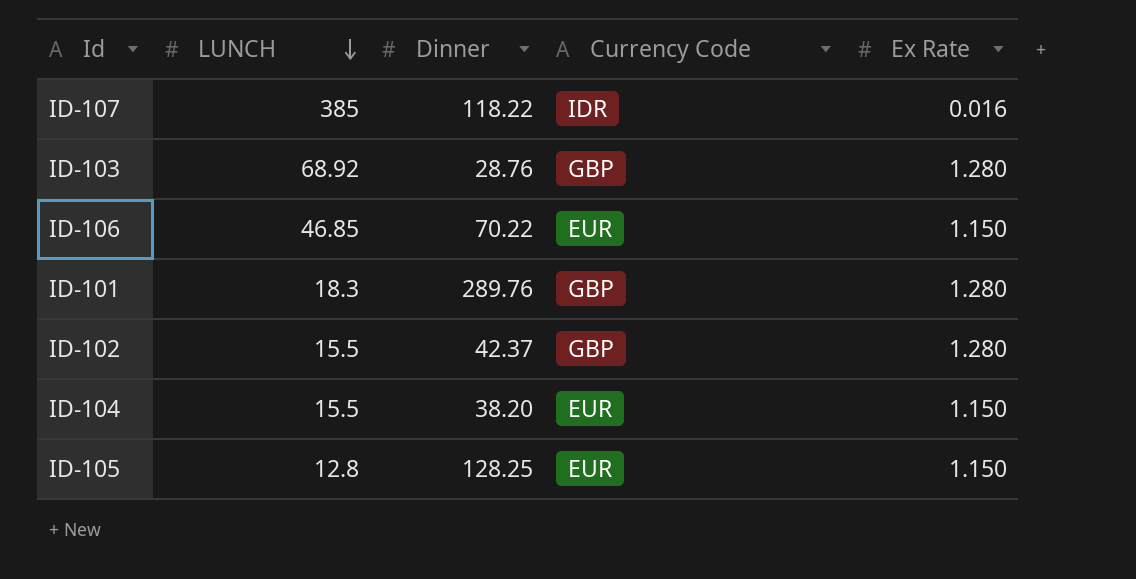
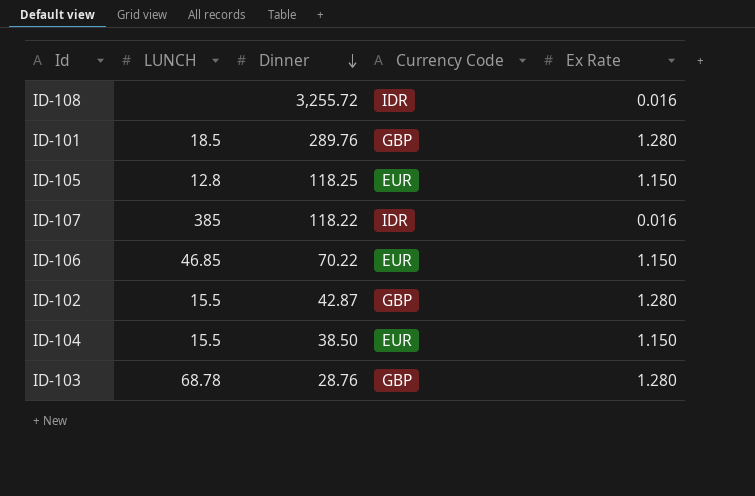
row order: LUNCH descending -> Dinner descending
row ID-108: none -> none | 3,255.72 | IDR | 0.016
ID-101 | LUNCH: 18.3 -> 18.5
ID-105 | Dinner: 128.25 -> 118.25
ID-102 | Dinner: 42.37 -> 42.87
ID-104 | Dinner: 38.20 -> 38.50
ID-103 | LUNCH: 68.92 -> 68.78

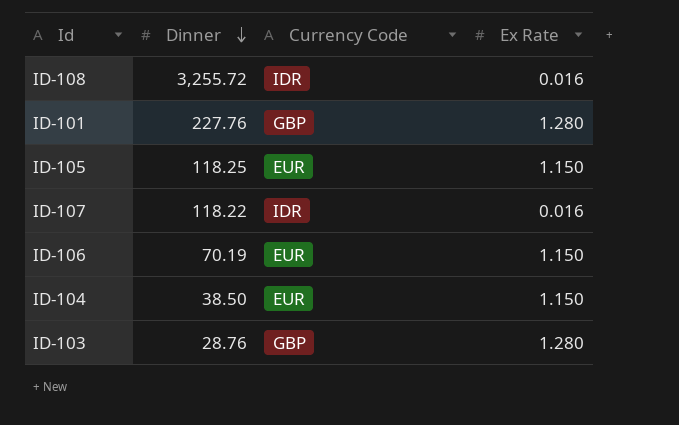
column LUNCH | position: 2 -> none
row ID-102: 15.5 | 42.87 | GBP | 1.280 -> none
ID-101 | Dinner: 289.76 -> 227.76
ID-106 | Dinner: 70.22 -> 70.19

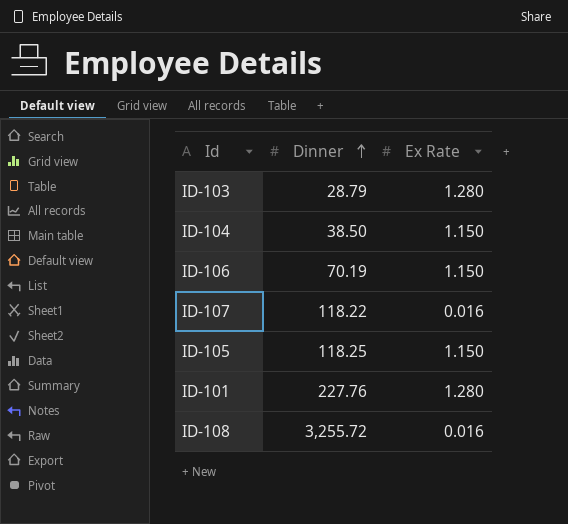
row order: Dinner descending -> Dinner ascending
column Currency Code | position: 3 -> none
ID-103 | Dinner: 28.76 -> 28.79

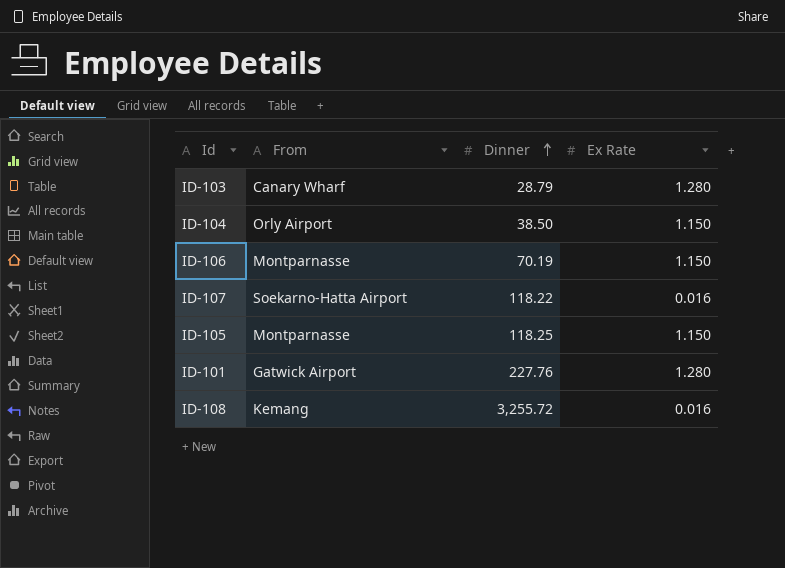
column From | position: none -> 2

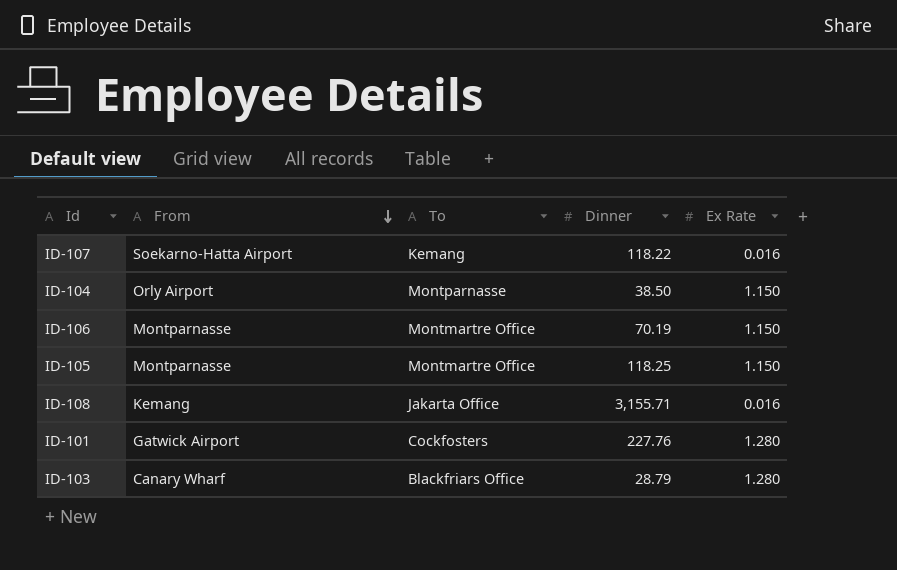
row order: Dinner ascending -> From descending
column To | position: none -> 3
ID-108 | Dinner: 3,255.72 -> 3,155.71

